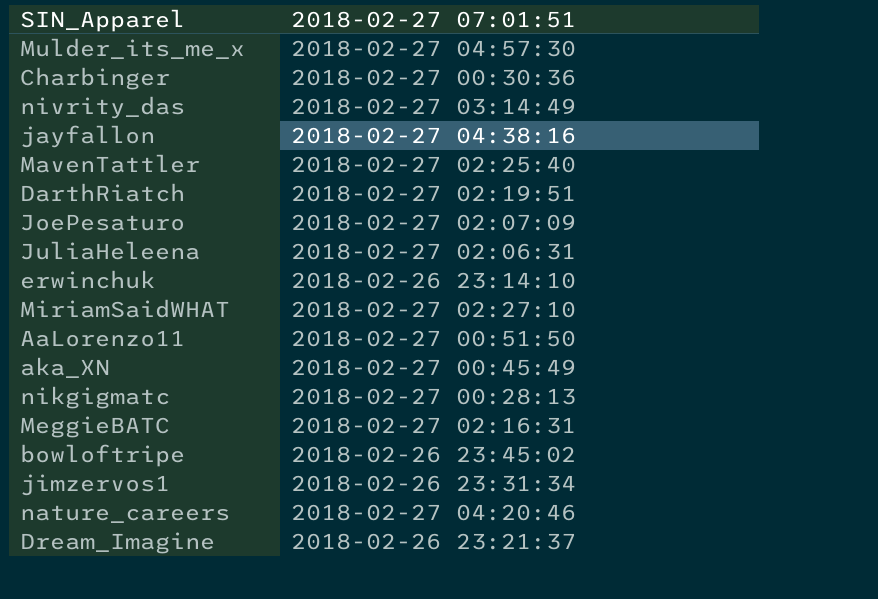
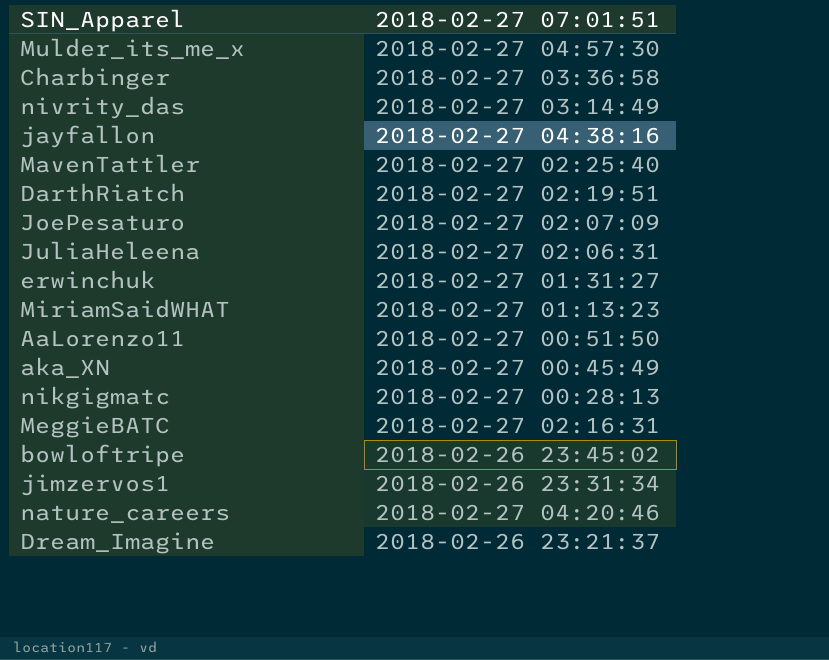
Charbinger | 2018-02-27 07:01:51: 2018-02-27 00:30:36 -> 2018-02-27 03:36:58
erwinchuk | 2018-02-27 07:01:51: 2018-02-26 23:14:10 -> 2018-02-27 01:31:27
MiriamSaidWHAT | 2018-02-27 07:01:51: 2018-02-27 02:27:10 -> 2018-02-27 01:13:23

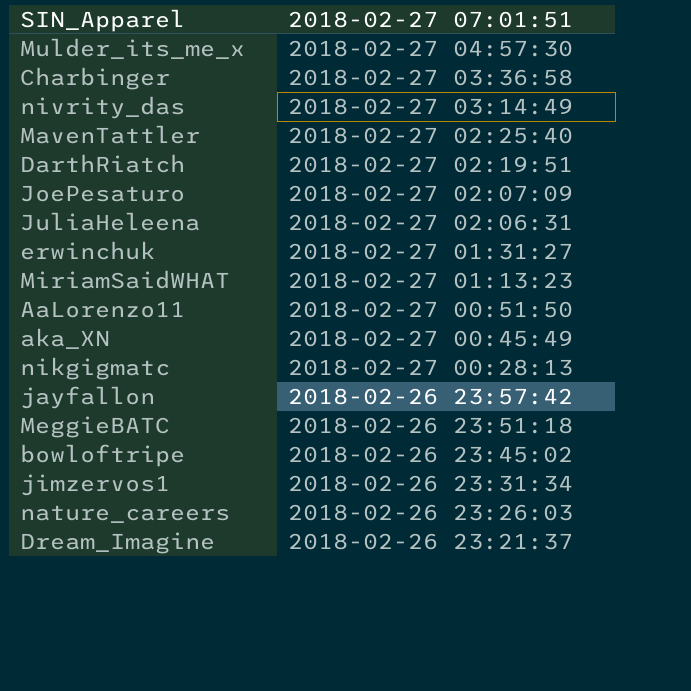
row order: none -> 2018-02-27 07:01:51 descending
jayfallon | 2018-02-27 07:01:51: 2018-02-27 04:38:16 -> 2018-02-26 23:57:42
MeggieBATC | 2018-02-27 07:01:51: 2018-02-27 02:16:31 -> 2018-02-26 23:51:18
nature_careers | 2018-02-27 07:01:51: 2018-02-27 04:20:46 -> 2018-02-26 23:26:03

